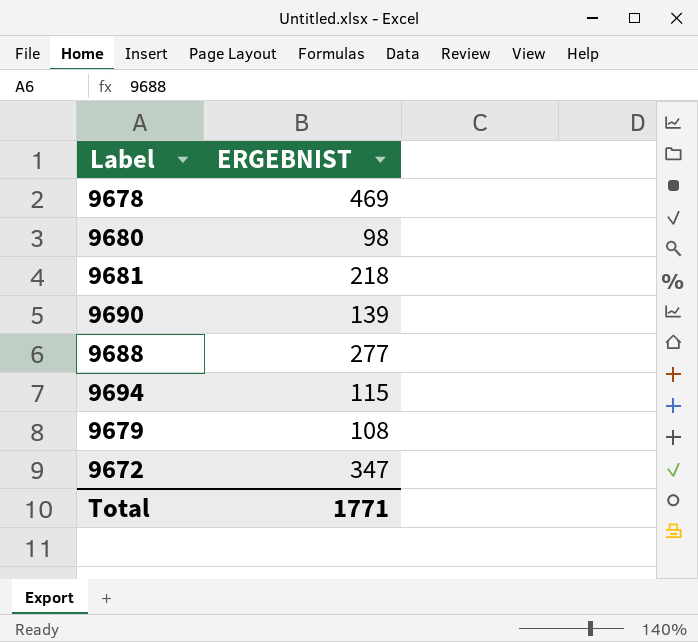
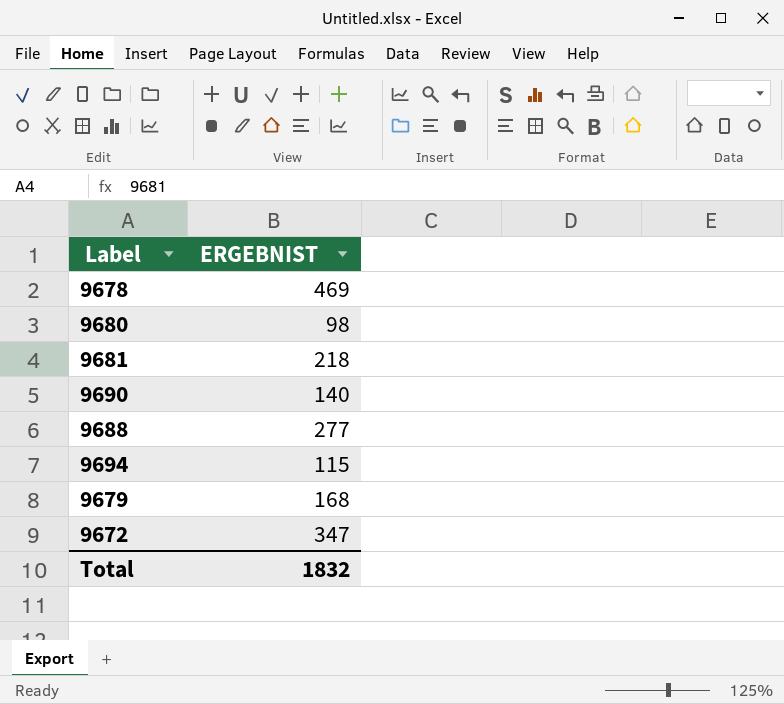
9690 | ERGEBNIST: 139 -> 140
9679 | ERGEBNIST: 108 -> 168
Total | ERGEBNIST: 1771 -> 1832

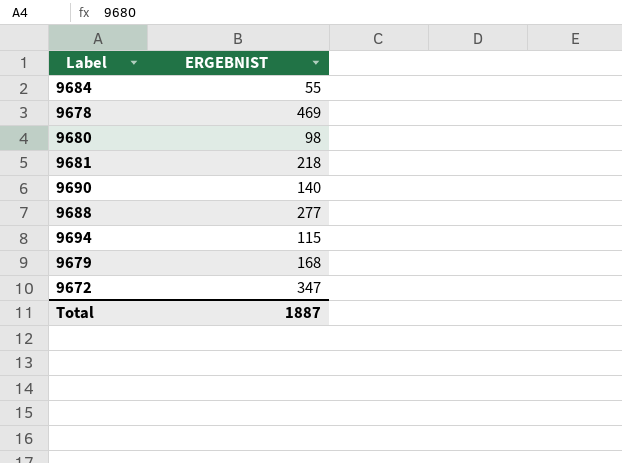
row 9684: none -> 55
Total | ERGEBNIST: 1832 -> 1887

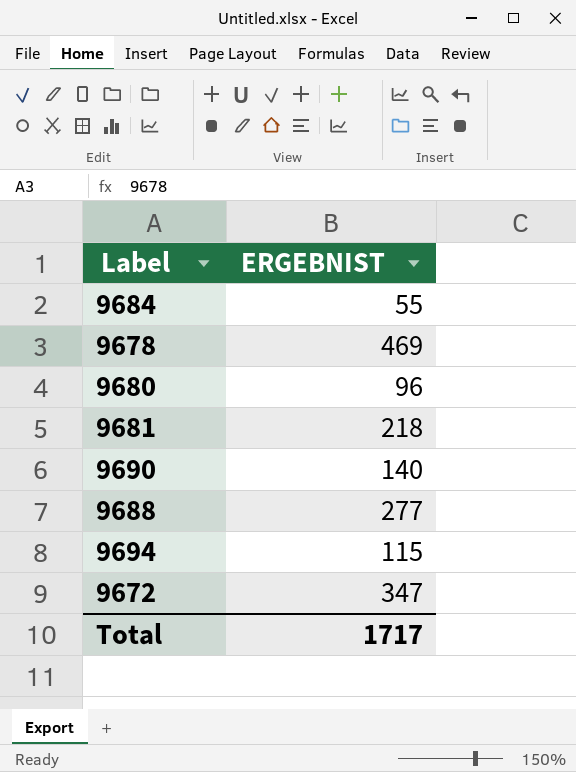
row 9679: 168 -> none
9680 | ERGEBNIST: 98 -> 96
Total | ERGEBNIST: 1887 -> 1717

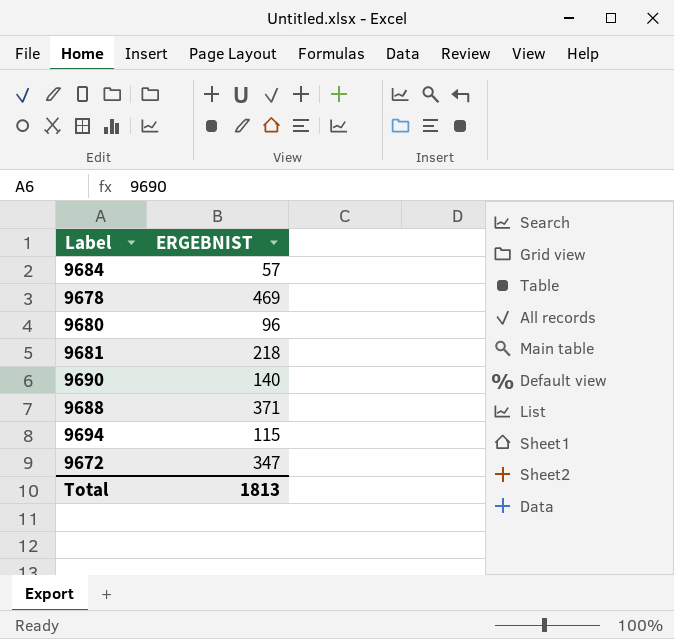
9684 | ERGEBNIST: 55 -> 57
9688 | ERGEBNIST: 277 -> 371
Total | ERGEBNIST: 1717 -> 1813

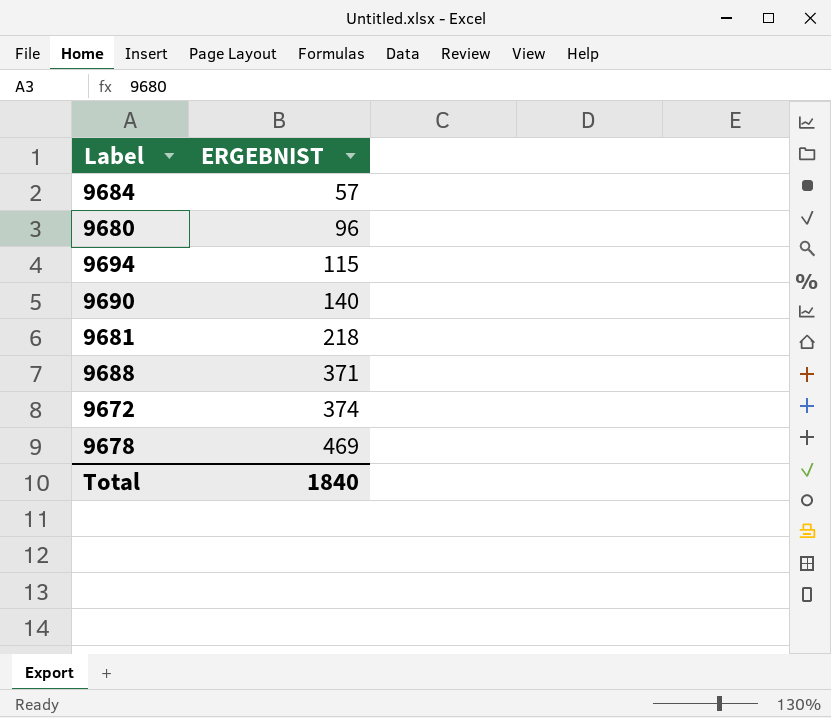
row order: none -> ERGEBNIST ascending
9672 | ERGEBNIST: 347 -> 374
Total | ERGEBNIST: 1813 -> 1840

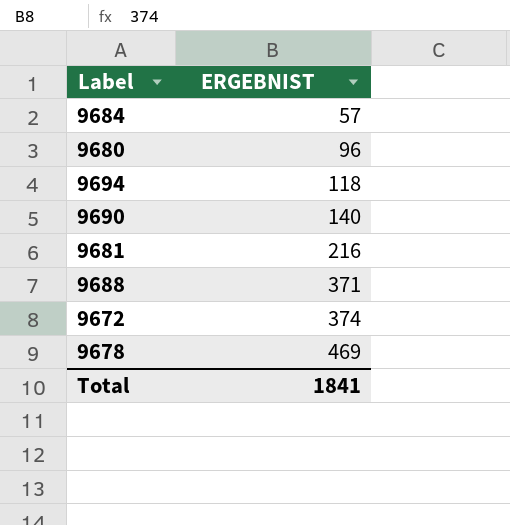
9694 | ERGEBNIST: 115 -> 118
9681 | ERGEBNIST: 218 -> 216
Total | ERGEBNIST: 1840 -> 1841

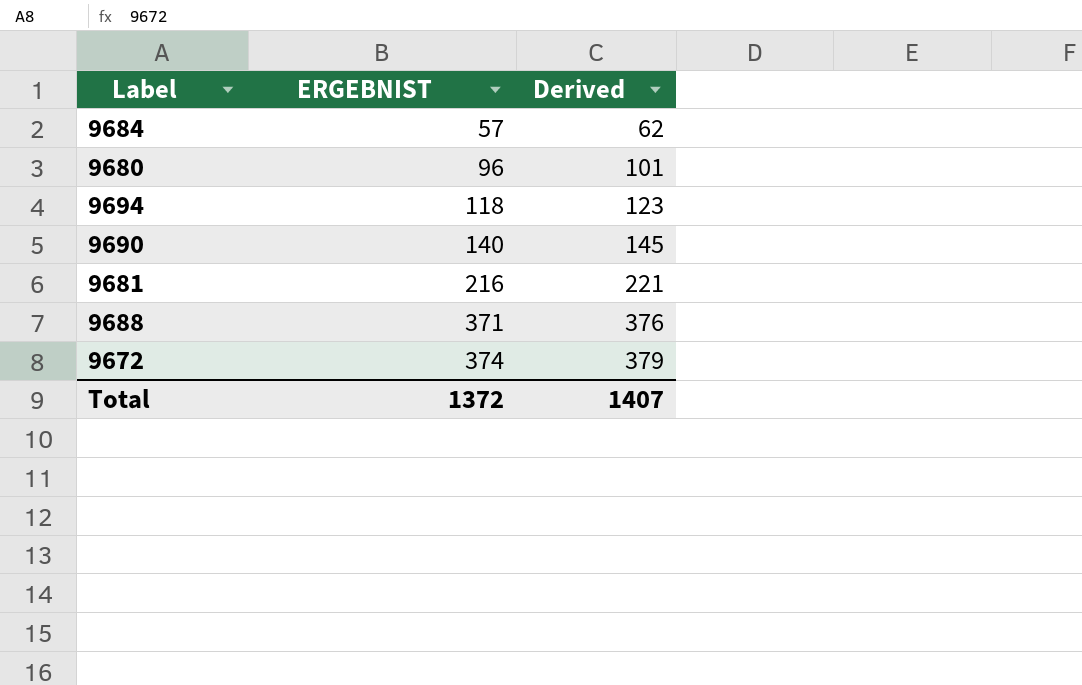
column Derived | formula: none -> [ERGEBNIST] + 5
row 9678: 469 -> none
Total | ERGEBNIST: 1841 -> 1372

